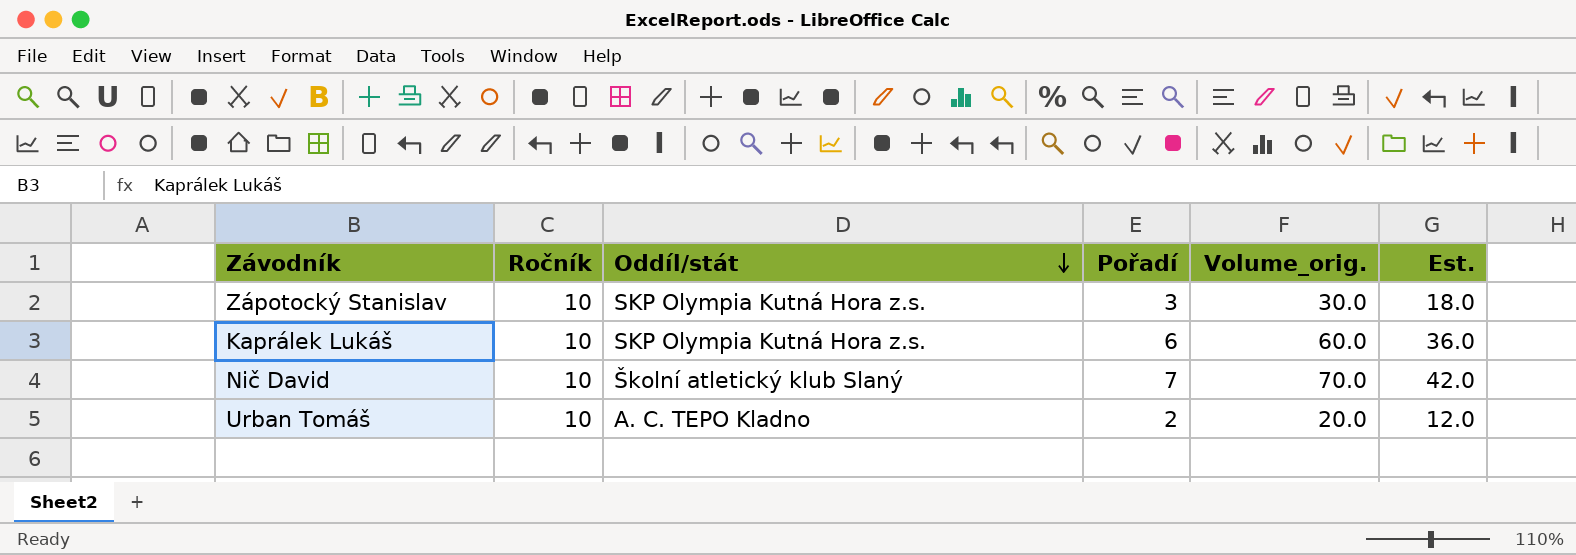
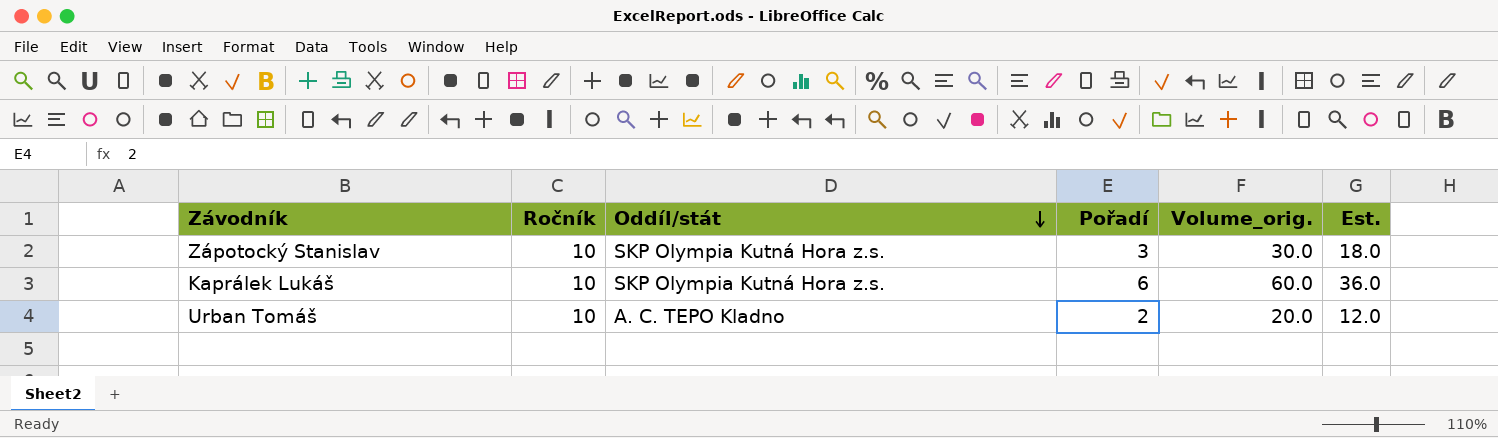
row Nič David: 10 | Školní atletický klub Slaný | 7 | 70.0 | 42.0 -> none

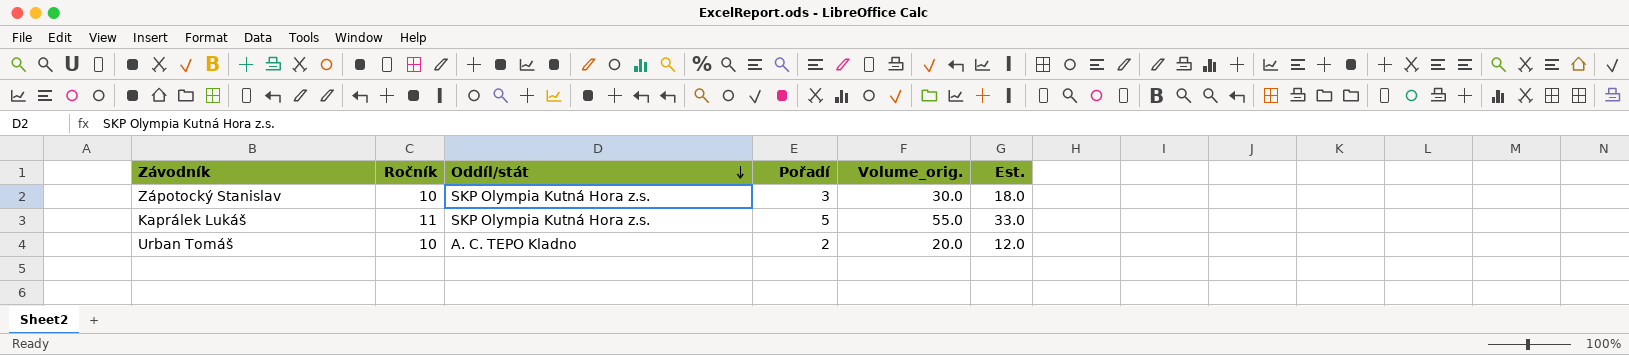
Kaprálek Lukáš | Ročník: 10 -> 11
Kaprálek Lukáš | Pořadí: 6 -> 5
Kaprálek Lukáš | Volume_orig.: 60.0 -> 55.0
Kaprálek Lukáš | Est.: 36.0 -> 33.0

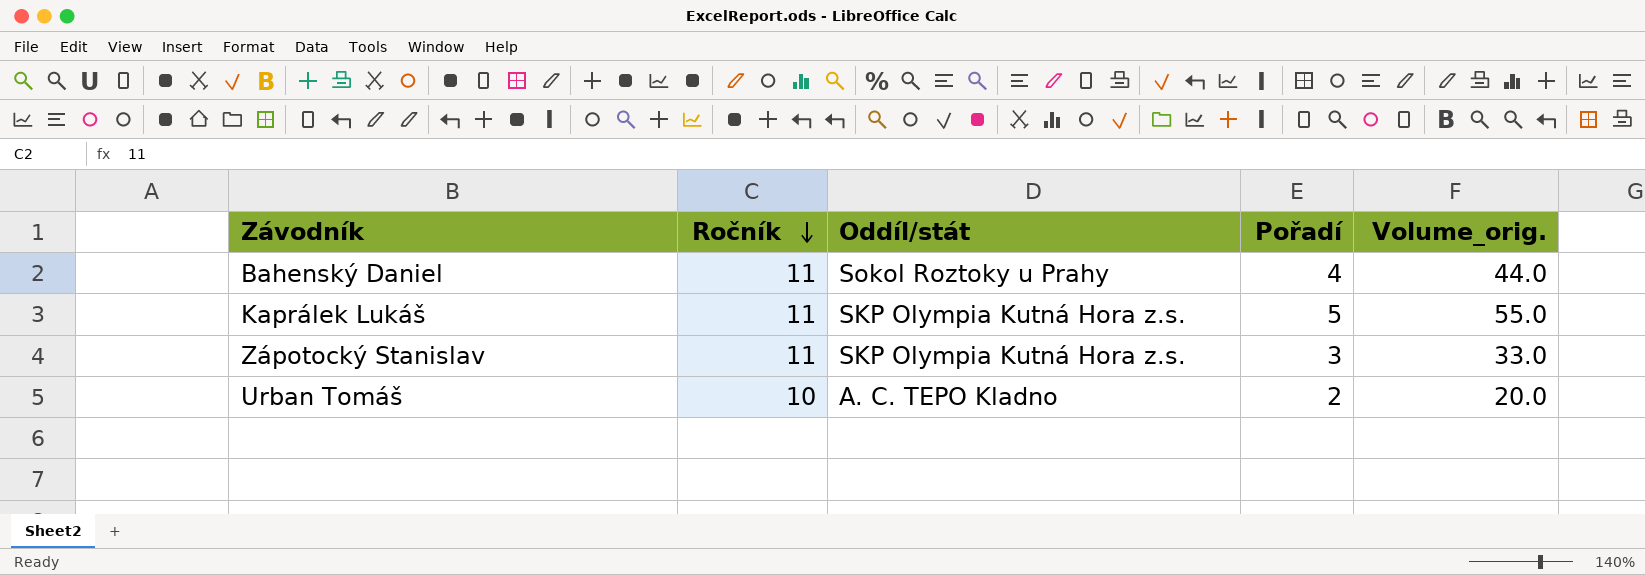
row order: Oddíl/stát descending -> Ročník descending
column Est. | formula: [Volume_orig.] * 0.6 -> none
row Bahenský Daniel: none -> 11 | Sokol Roztoky u Prahy | 4 | 44.0
Zápotocký Stanislav | Ročník: 10 -> 11
Zápotocký Stanislav | Volume_orig.: 30.0 -> 33.0

